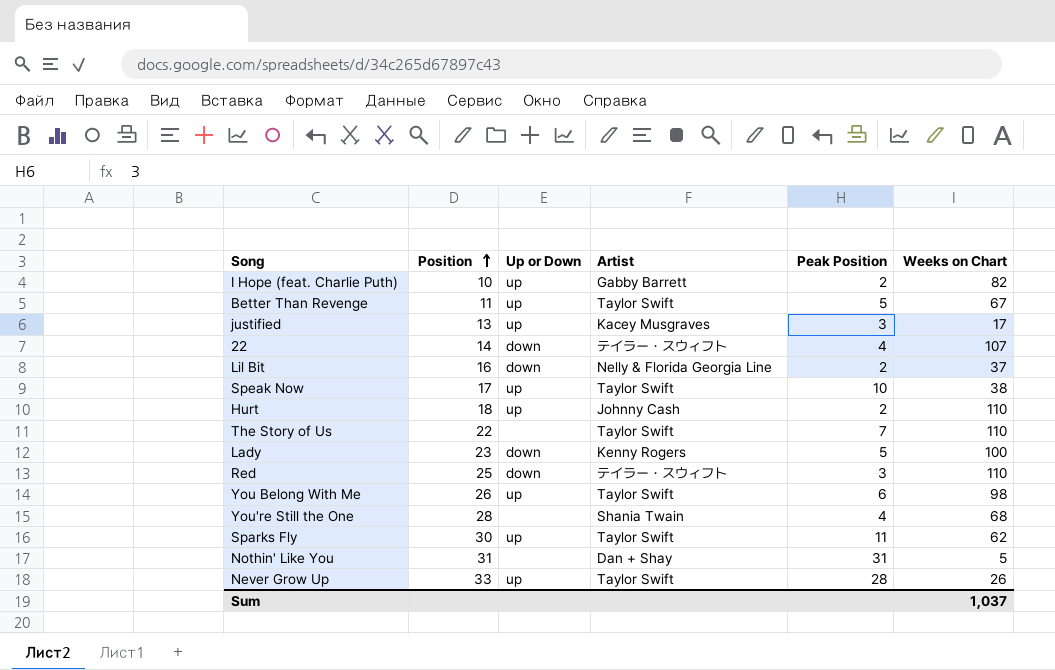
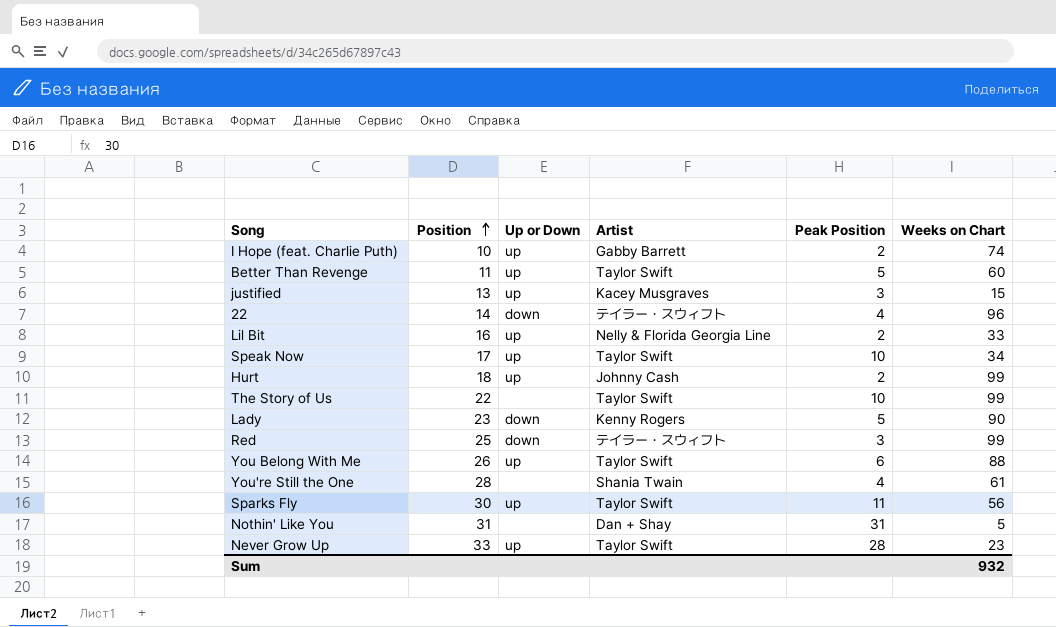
I Hope (feat. Charlie Puth) | Weeks on Chart: 82 -> 74
Better Than Revenge | Weeks on Chart: 67 -> 60
justified | Weeks on Chart: 17 -> 15
22 | Weeks on Chart: 107 -> 96
Lil Bit | Up or Down: down -> up
Lil Bit | Weeks on Chart: 37 -> 33
Speak Now | Weeks on Chart: 38 -> 34
Hurt | Weeks on Chart: 110 -> 99
The Story of Us | Peak Position: 7 -> 10
The Story of Us | Weeks on Chart: 110 -> 99
Lady | Weeks on Chart: 100 -> 90
Red | Weeks on Chart: 110 -> 99
You Belong With Me | Weeks on Chart: 98 -> 88
You're Still the One | Weeks on Chart: 68 -> 61
Sparks Fly | Weeks on Chart: 62 -> 56
Never Grow Up | Weeks on Chart: 26 -> 23
Sum | Weeks on Chart: 1,037 -> 932

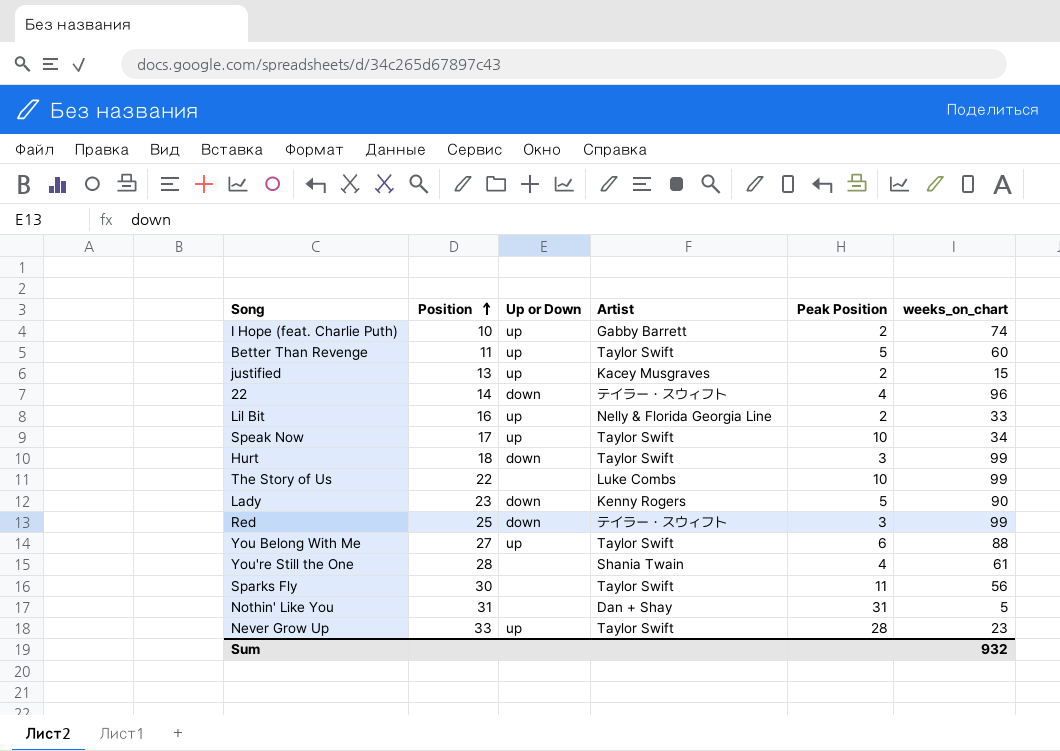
column name: Weeks on Chart -> weeks_on_chart
justified | Peak Position: 3 -> 2
Hurt | Up or Down: up -> down
Hurt | Artist: Johnny Cash -> Taylor Swift
Hurt | Peak Position: 2 -> 3
The Story of Us | Artist: Taylor Swift -> Luke Combs
You Belong With Me | Position: 26 -> 27
Sparks Fly | Up or Down: up -> none

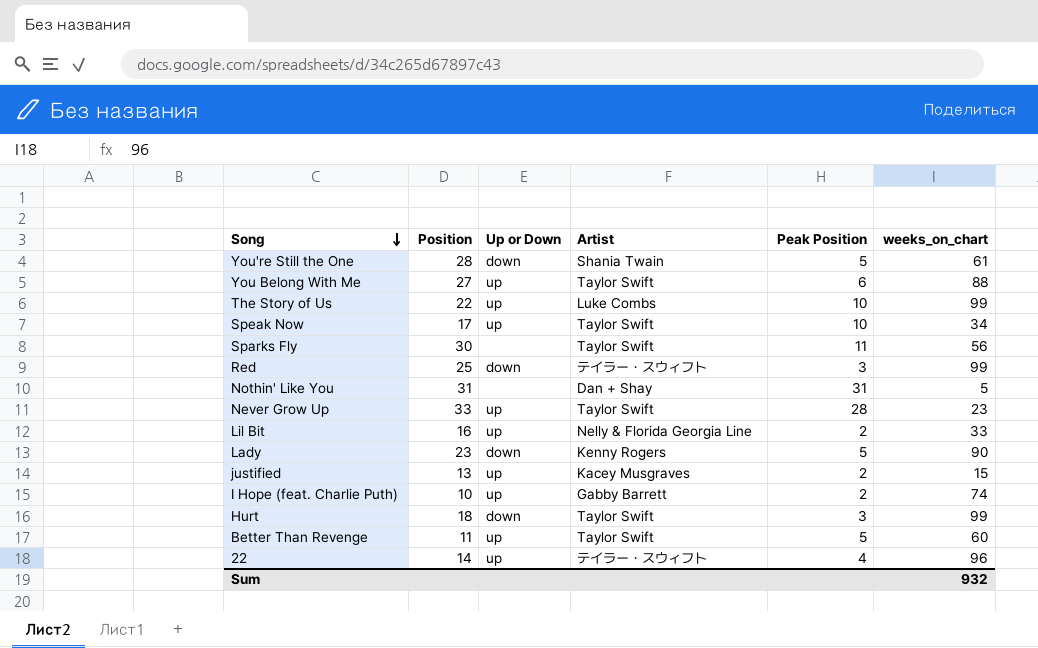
row order: Position ascending -> Song descending
You're Still the One | Up or Down: none -> down
You're Still the One | Peak Position: 4 -> 5
The Story of Us | Up or Down: none -> up
22 | Up or Down: down -> up

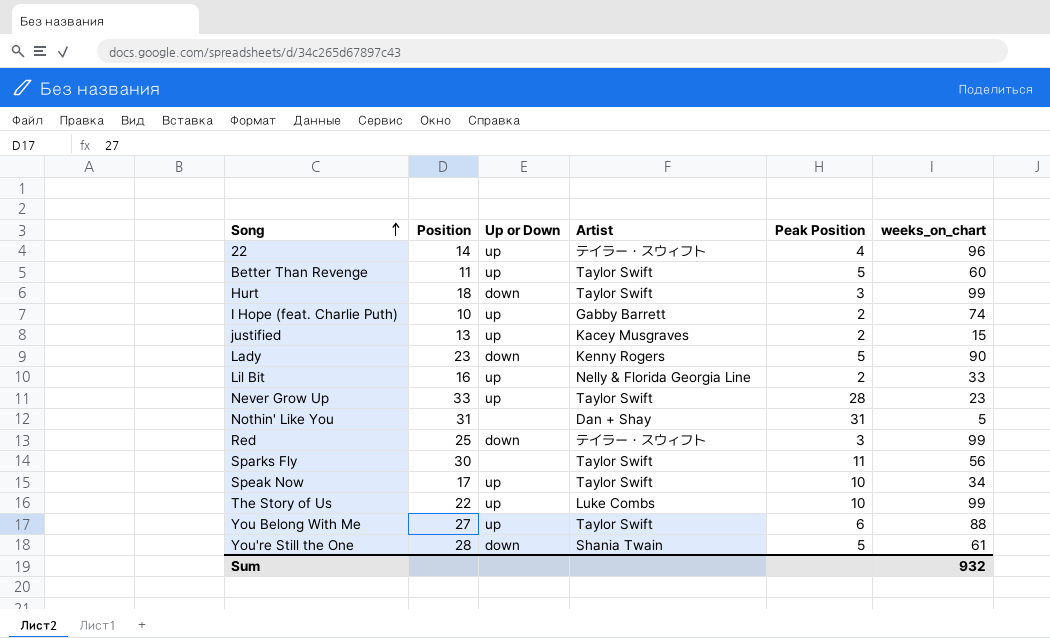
row order: Song descending -> Song ascending

